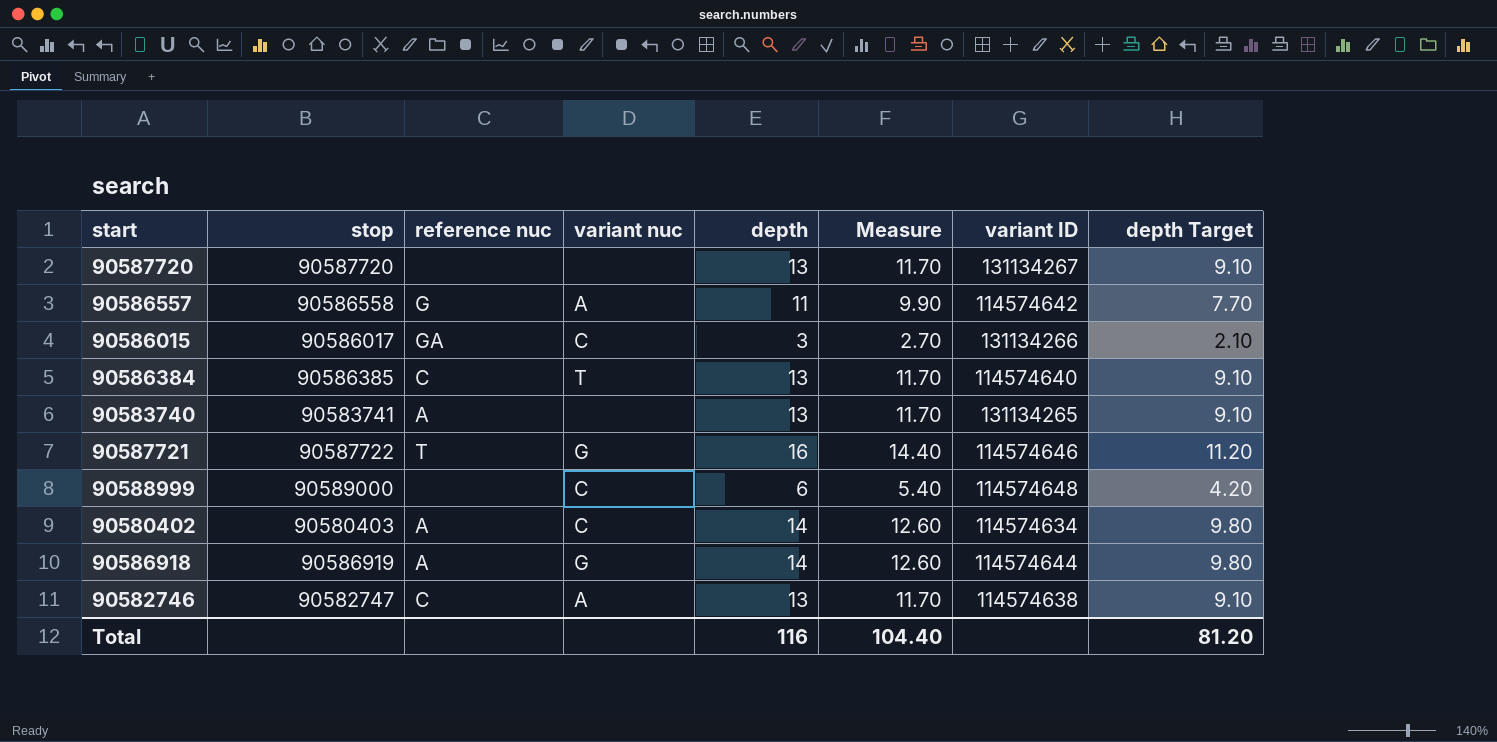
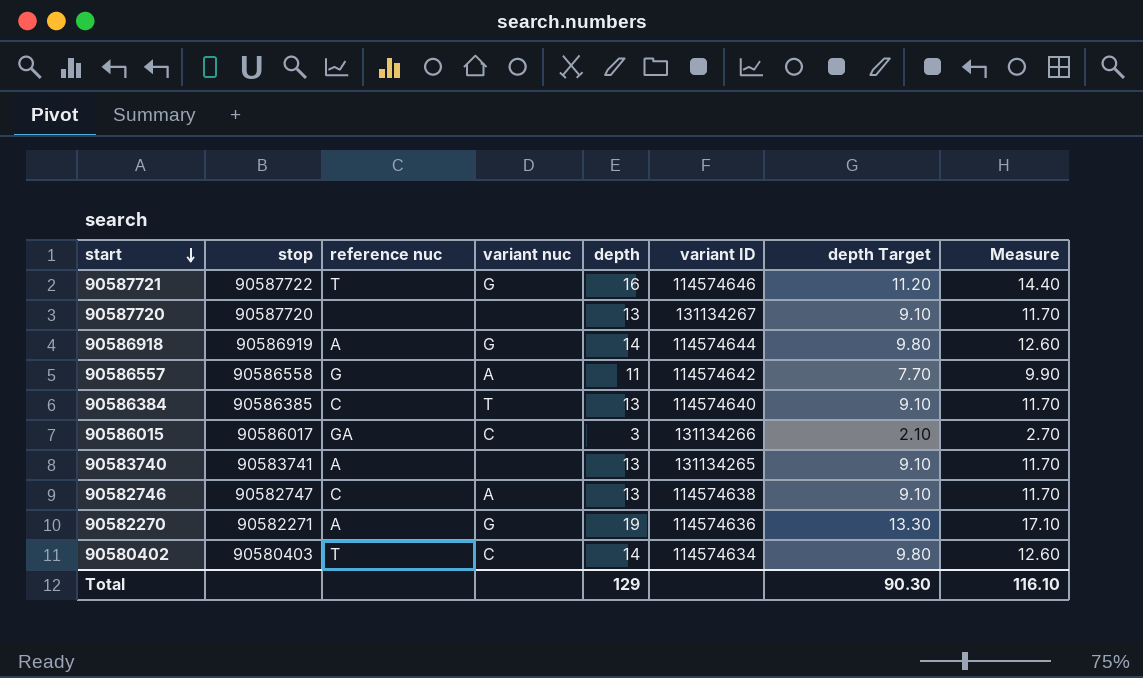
row order: none -> start descending
column Measure | position: 6 -> 8
row 90588999: 90589000 | none | C | 6 | 5.40 | 114574648 | 4.20 -> none
row 90582270: none -> 90582271 | A | G | 19 | 114574636 | 13.30 | 17.10
90580402 | reference nuc: A -> T
Total | depth: 116 -> 129
Total | depth Target: 81.20 -> 90.30
Total | Measure: 104.40 -> 116.10

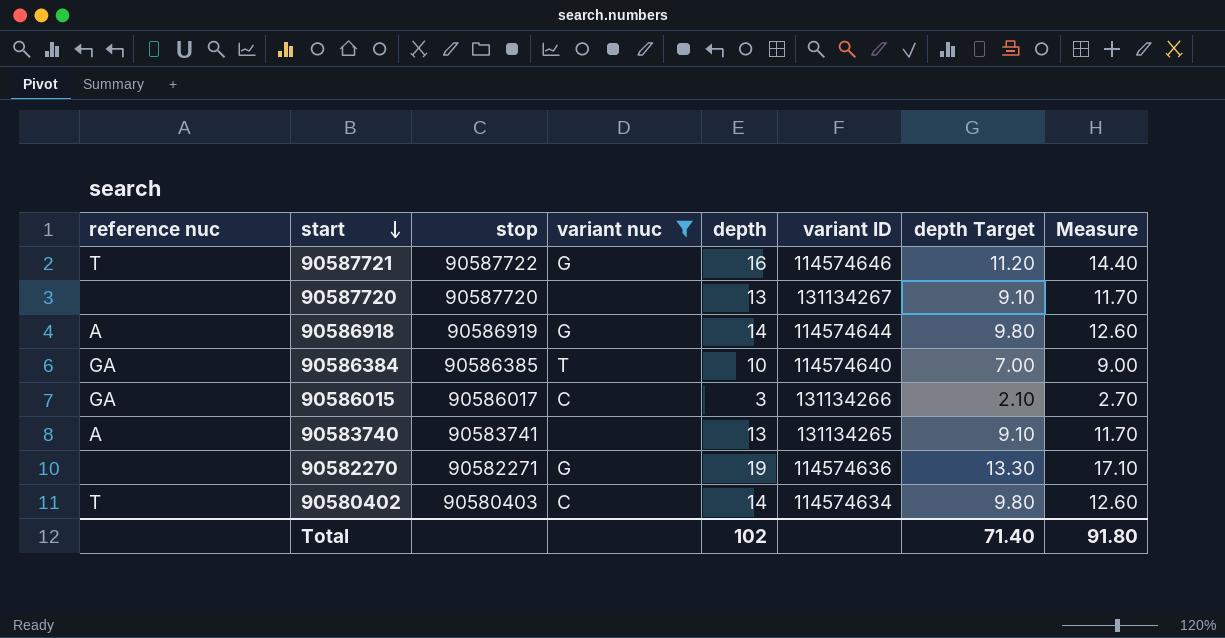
filter: none -> variant nuc != A
column reference nuc | position: 3 -> 1
90586384 | reference nuc: C -> GA
90586384 | depth: 13 -> 10
90586384 | depth Target: 9.10 -> 7.00
90586384 | Measure: 11.70 -> 9.00
90582270 | reference nuc: A -> none
Total | depth: 129 -> 102
Total | depth Target: 90.30 -> 71.40
Total | Measure: 116.10 -> 91.80

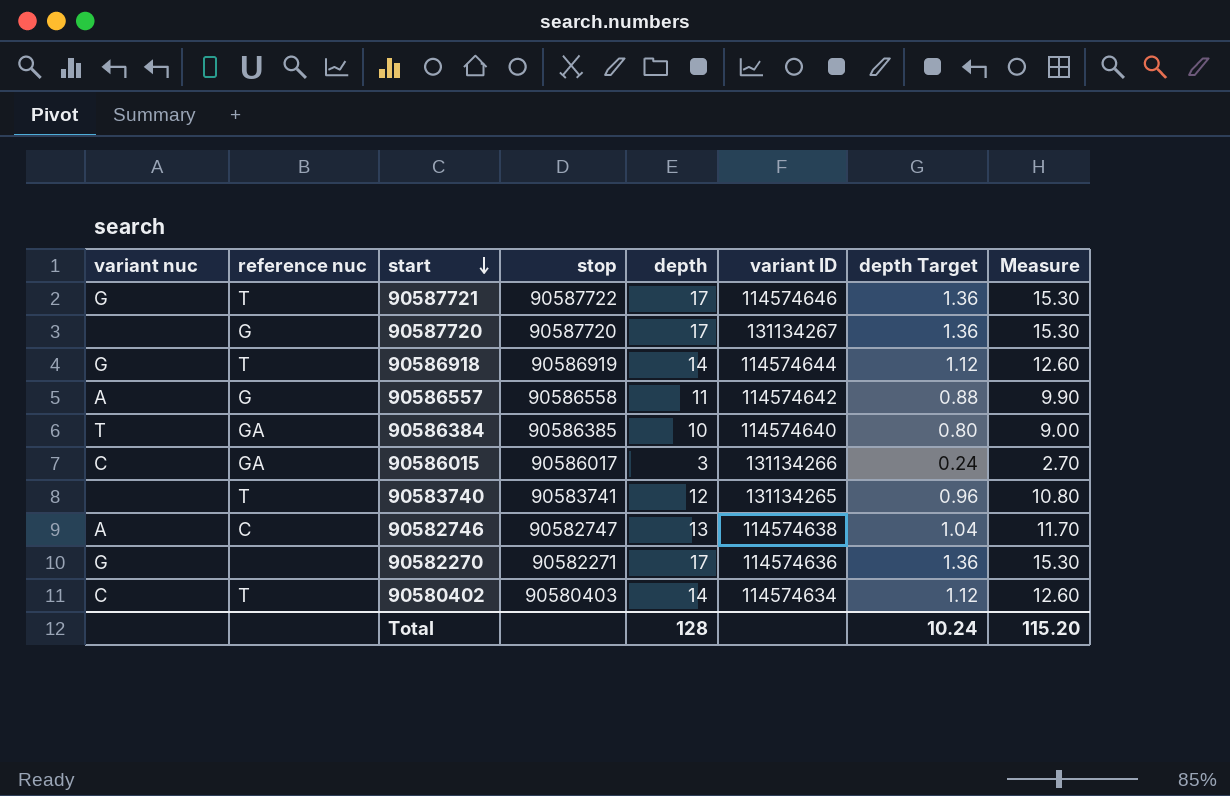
filter: variant nuc != A -> none
column variant nuc | position: 4 -> 1
column depth Target | formula: [depth] * 0.7 -> [depth] * 0.08
90587721 | depth: 16 -> 17
90587721 | Measure: 14.40 -> 15.30
90587720 | reference nuc: none -> G
90587720 | depth: 13 -> 17
90587720 | Measure: 11.70 -> 15.30
90586918 | reference nuc: A -> T
90583740 | reference nuc: A -> T
90583740 | depth: 13 -> 12
90583740 | Measure: 11.70 -> 10.80
90582270 | depth: 19 -> 17
90582270 | Measure: 17.10 -> 15.30
Total | depth: 102 -> 128
Total | depth Target: 71.40 -> 10.24
Total | Measure: 91.80 -> 115.20

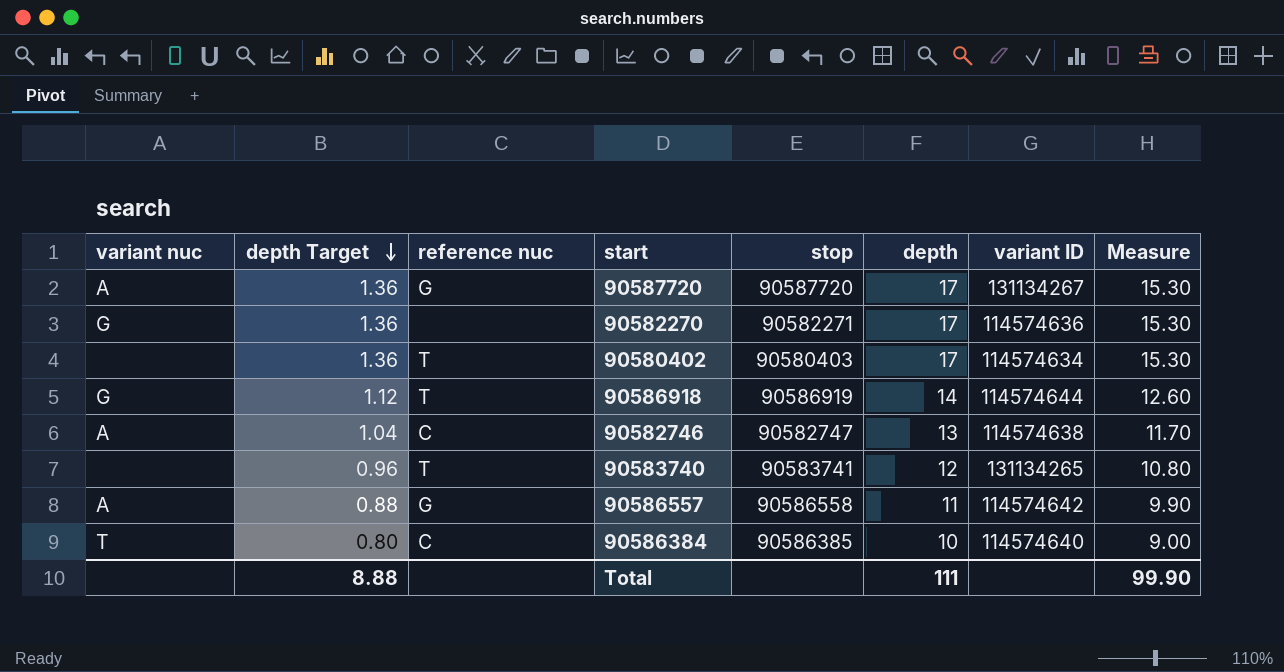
row order: start descending -> depth Target descending
column depth Target | position: 7 -> 2
row 90587721: G | T | 90587722 | 17 | 114574646 | 1.36 | 15.30 -> none
row 90586015: C | GA | 90586017 | 3 | 131134266 | 0.24 | 2.70 -> none
90587720 | variant nuc: none -> A
90580402 | variant nuc: C -> none
90580402 | depth Target: 1.12 -> 1.36
90580402 | depth: 14 -> 17
90580402 | Measure: 12.60 -> 15.30
90586384 | reference nuc: GA -> C
Total | depth Target: 10.24 -> 8.88
Total | depth: 128 -> 111
Total | Measure: 115.20 -> 99.90

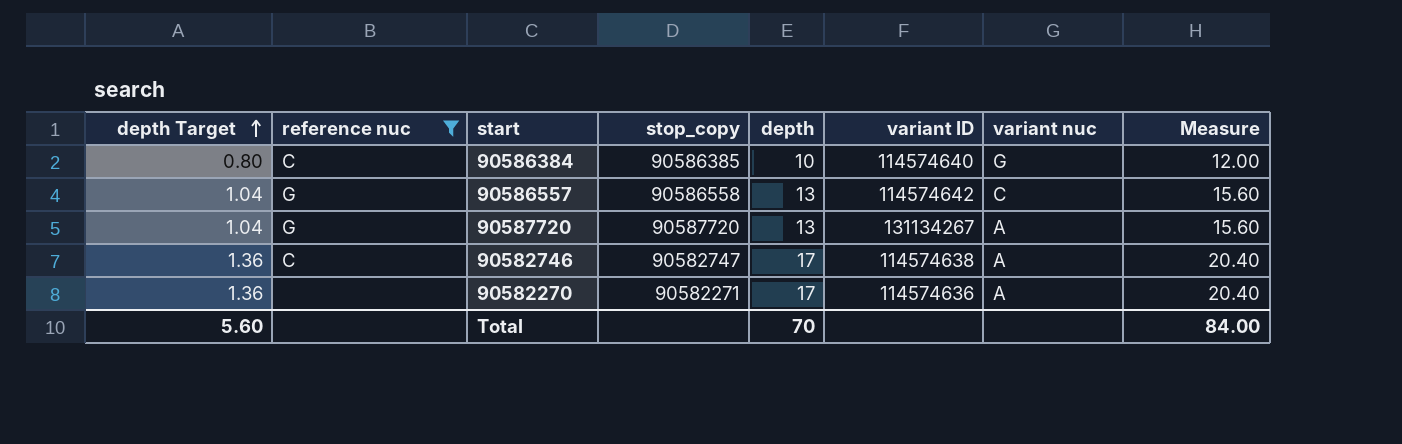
filter: none -> reference nuc != T
row order: depth Target descending -> depth Target ascending
column name: stop -> stop_copy
column variant nuc | position: 1 -> 7
column Measure | formula: [depth] * 0.9 -> [depth] * 1.2
90586384 | variant nuc: T -> G
90586557 | depth Target: 0.88 -> 1.04
90586557 | depth: 11 -> 13
90586557 | variant nuc: A -> C
90587720 | depth Target: 1.36 -> 1.04
90587720 | depth: 17 -> 13
90582746 | depth Target: 1.04 -> 1.36
90582746 | depth: 13 -> 17
90582270 | variant nuc: G -> A
Total | depth Target: 8.88 -> 5.60
Total | depth: 111 -> 70
Total | Measure: 99.90 -> 84.00

